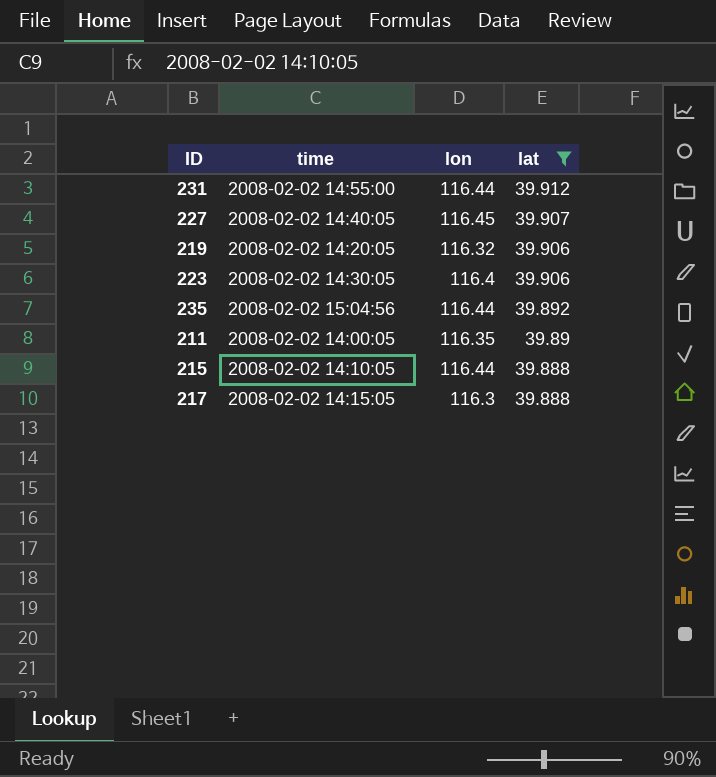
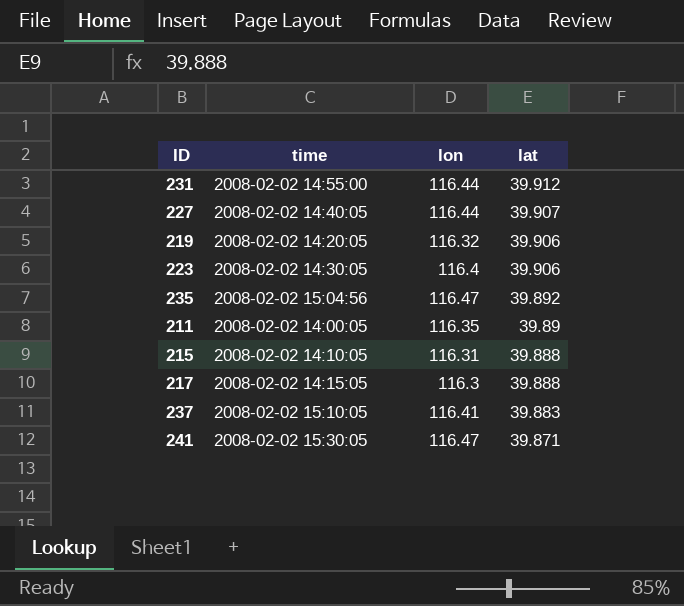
filter: lat >= 39.888 -> none
227 | lon: 116.45 -> 116.44
235 | lon: 116.44 -> 116.47
215 | lon: 116.44 -> 116.31

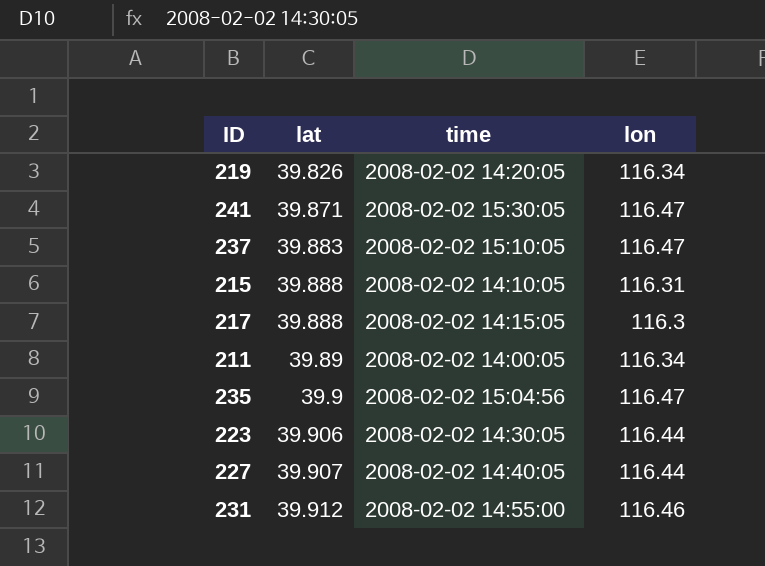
row order: lat descending -> lat ascending
column lat | position: 4 -> 2
219 | lat: 39.906 -> 39.826
219 | lon: 116.32 -> 116.34
237 | lon: 116.41 -> 116.47
211 | lon: 116.35 -> 116.34
235 | lat: 39.892 -> 39.9
223 | lon: 116.4 -> 116.44
231 | lon: 116.44 -> 116.46

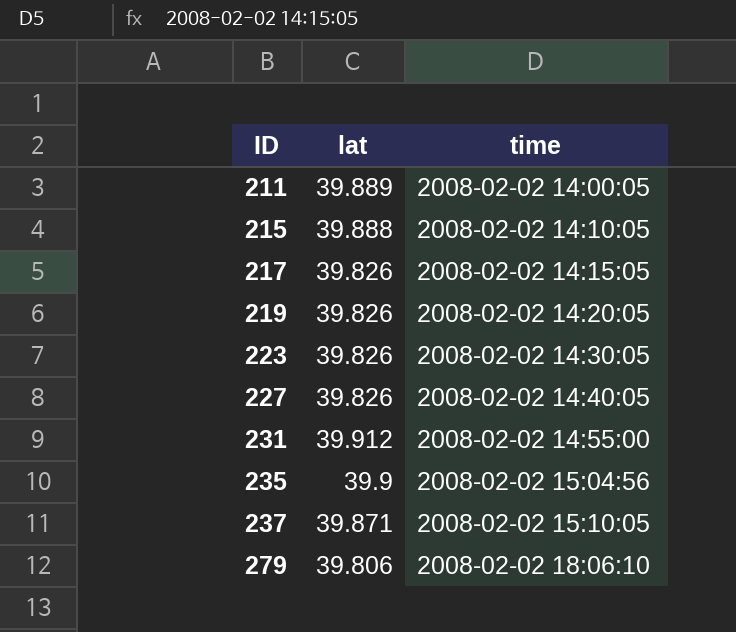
row order: lat ascending -> ID ascending
column lon | position: 4 -> none
row 241: 39.871 | 2008-02-02 15:30:05 | 116.47 -> none
211 | lat: 39.89 -> 39.889
217 | lat: 39.888 -> 39.826
223 | lat: 39.906 -> 39.826
227 | lat: 39.907 -> 39.826
237 | lat: 39.883 -> 39.871
row 279: none -> 39.806 | 2008-02-02 18:06:10

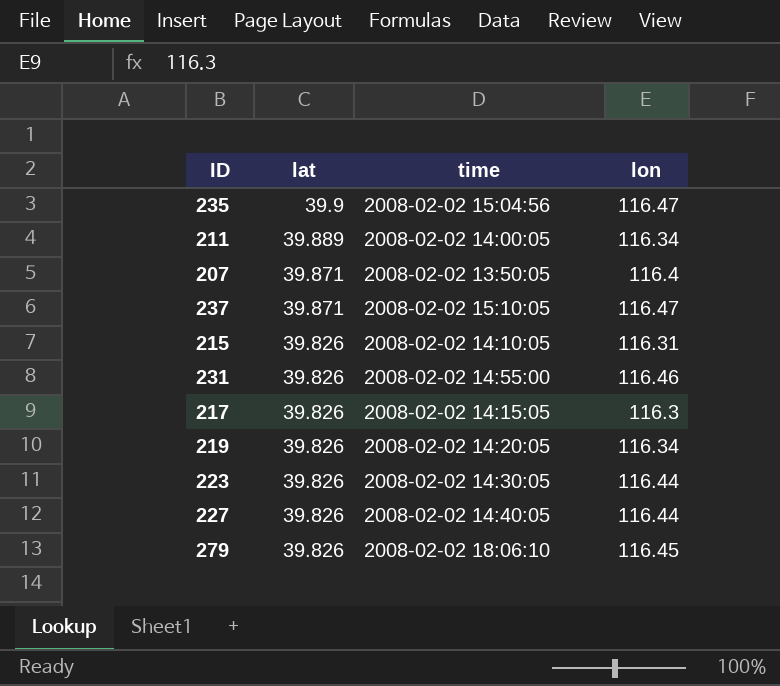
row order: ID ascending -> lat descending
column lon | position: none -> 4
row 207: none -> 39.871 | 2008-02-02 13:50:05 | 116.4
215 | lat: 39.888 -> 39.826
231 | lat: 39.912 -> 39.826
279 | lat: 39.806 -> 39.826

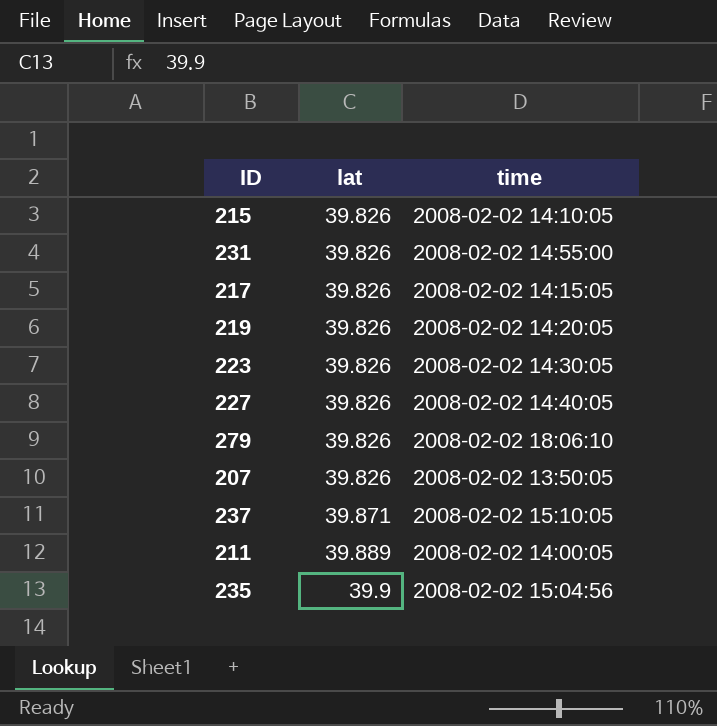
row order: lat descending -> lat ascending
column lon | position: 4 -> none
207 | lat: 39.871 -> 39.826

